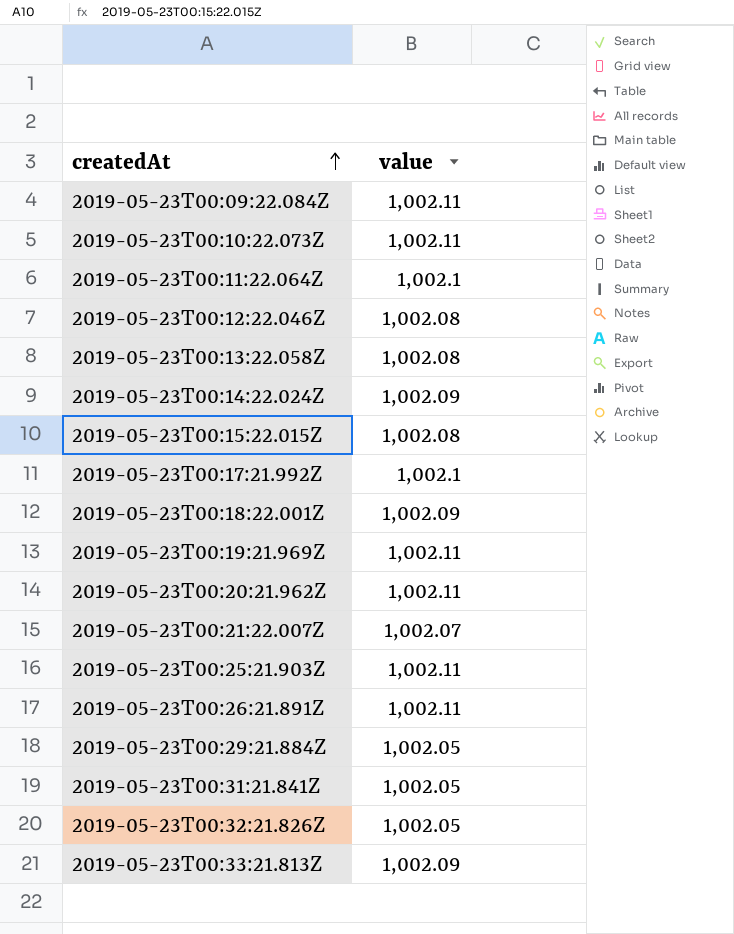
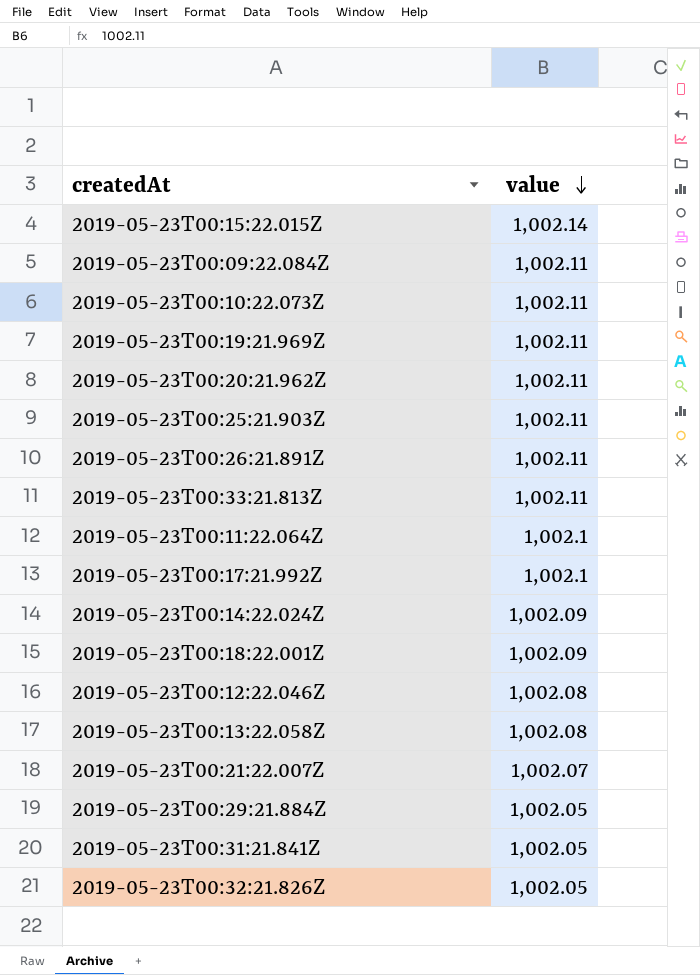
row order: createdAt ascending -> value descending
2019-05-23T00:15:22.015Z | value: 1,002.08 -> 1,002.14
2019-05-23T00:33:21.813Z | value: 1,002.09 -> 1,002.11

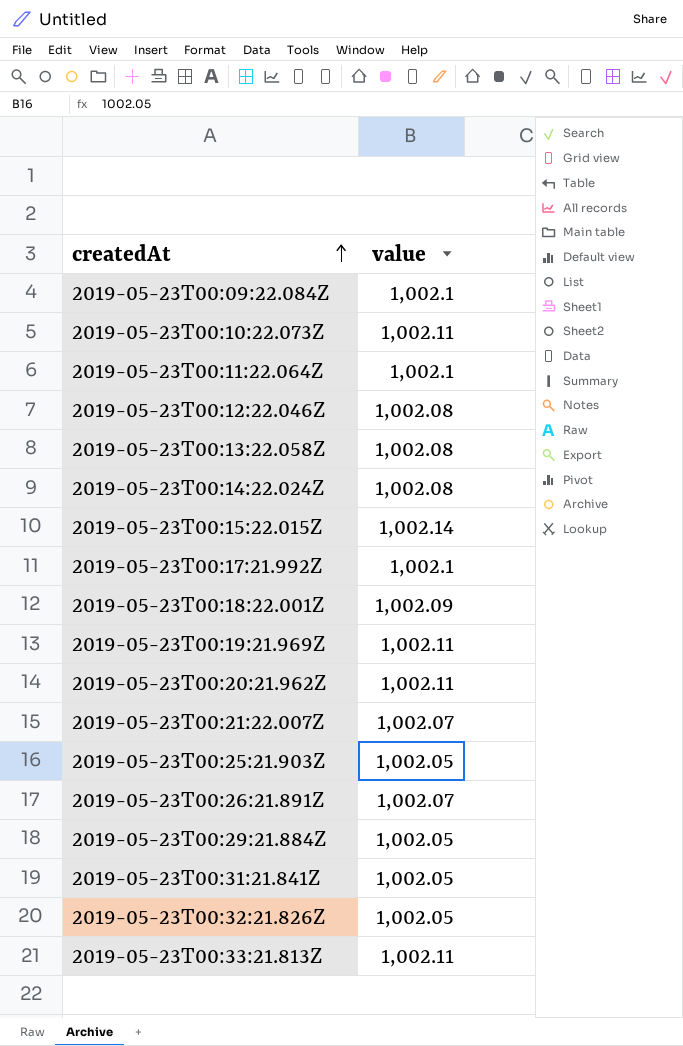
row order: value descending -> createdAt ascending
2019-05-23T00:09:22.084Z | value: 1,002.11 -> 1,002.1
2019-05-23T00:14:22.024Z | value: 1,002.09 -> 1,002.08
2019-05-23T00:25:21.903Z | value: 1,002.11 -> 1,002.05
2019-05-23T00:26:21.891Z | value: 1,002.11 -> 1,002.07

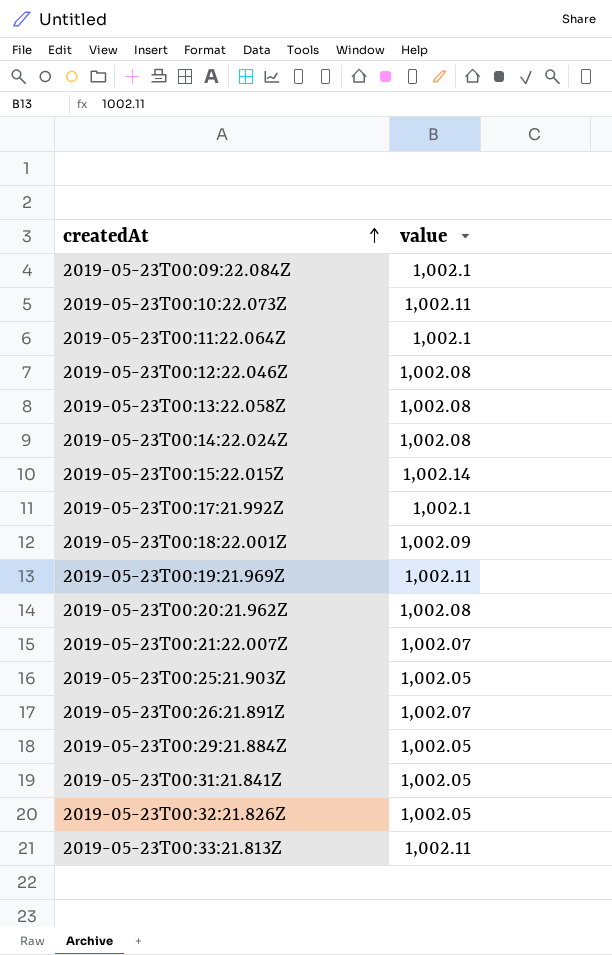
2019-05-23T00:20:21.962Z | value: 1,002.11 -> 1,002.08

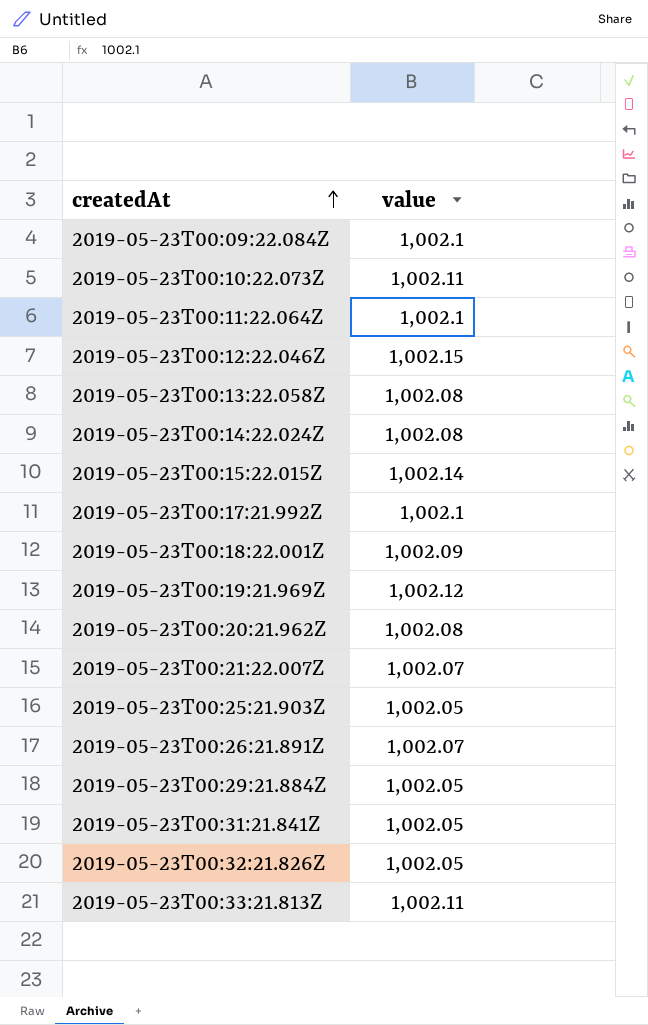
2019-05-23T00:12:22.046Z | value: 1,002.08 -> 1,002.15
2019-05-23T00:19:21.969Z | value: 1,002.11 -> 1,002.12

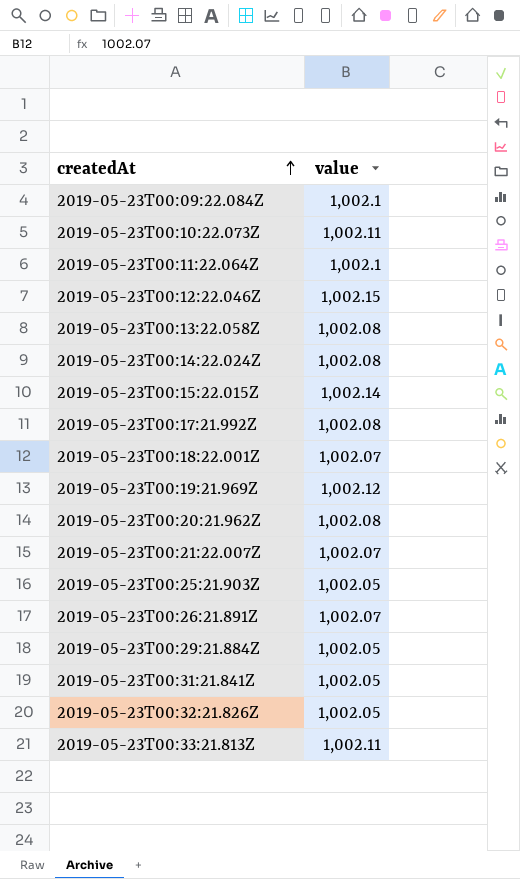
2019-05-23T00:17:21.992Z | value: 1,002.1 -> 1,002.08
2019-05-23T00:18:22.001Z | value: 1,002.09 -> 1,002.07

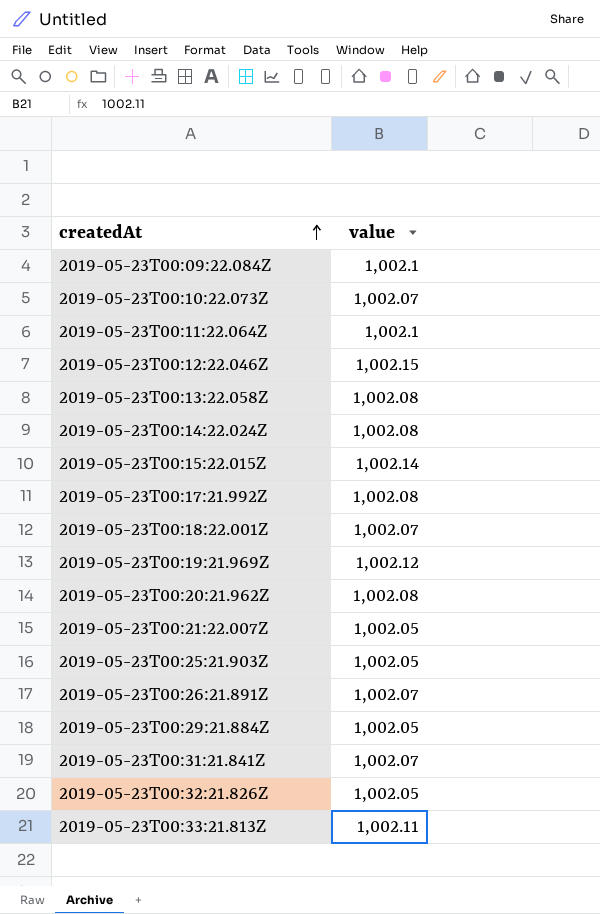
2019-05-23T00:10:22.073Z | value: 1,002.11 -> 1,002.07
2019-05-23T00:21:22.007Z | value: 1,002.07 -> 1,002.05
2019-05-23T00:31:21.841Z | value: 1,002.05 -> 1,002.07

